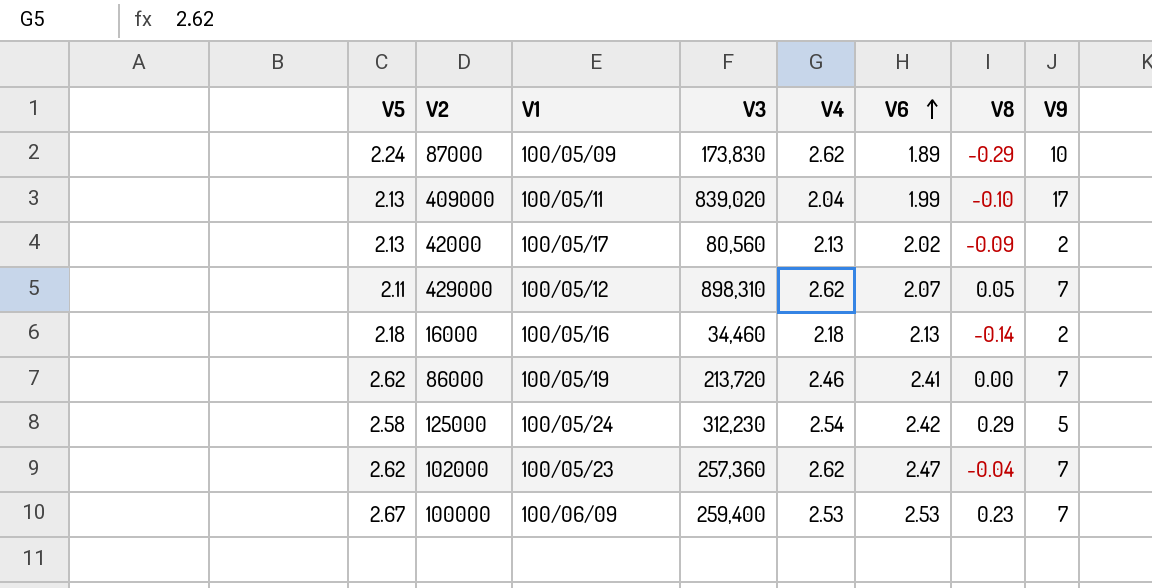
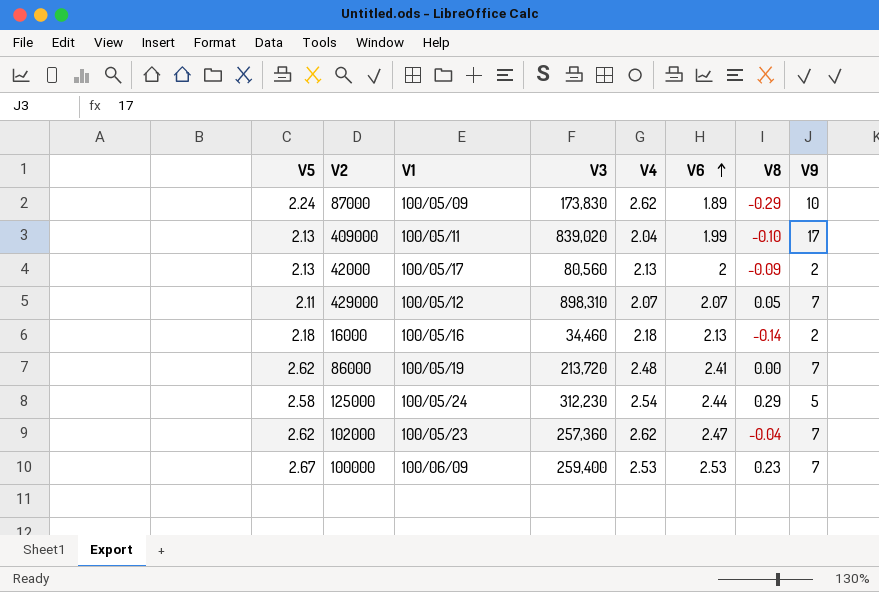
42000 | V6: 2.02 -> 2
429000 | V4: 2.62 -> 2.07
86000 | V4: 2.46 -> 2.48
125000 | V6: 2.42 -> 2.44

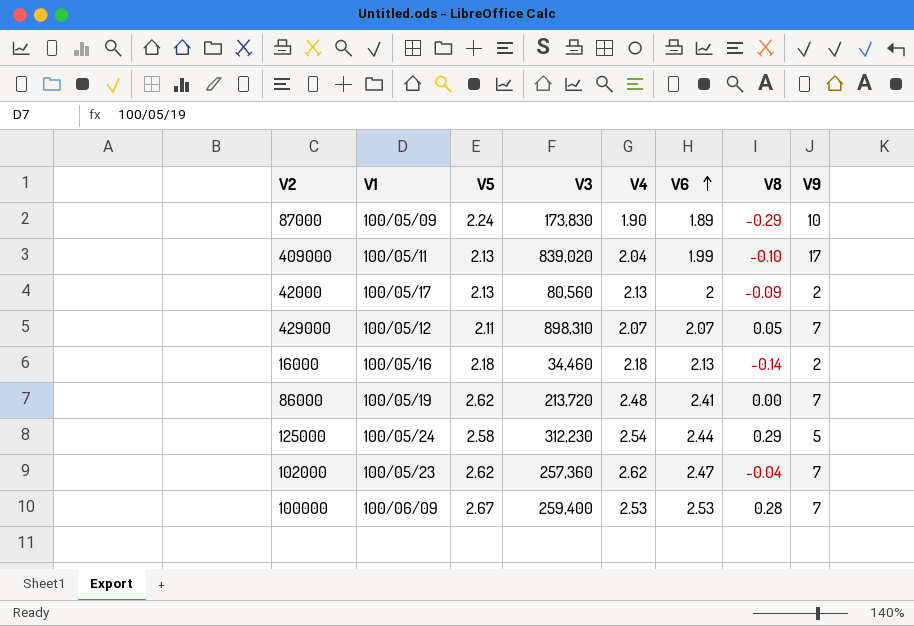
column V5 | position: 1 -> 3
87000 | V4: 2.62 -> 1.90
100000 | V8: 0.23 -> 0.28

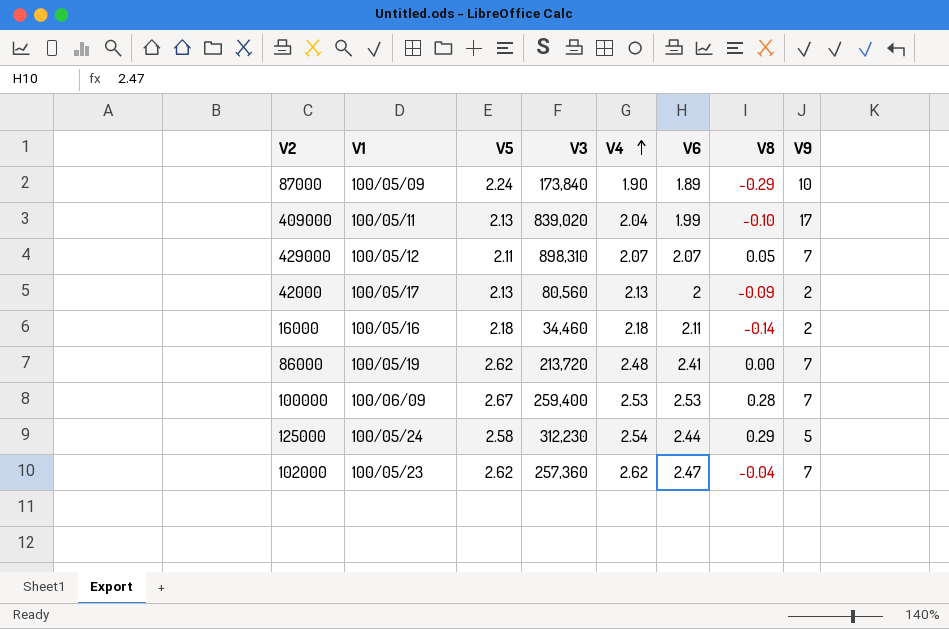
row order: V6 ascending -> V4 ascending
87000 | V3: 173,830 -> 173,840
16000 | V6: 2.13 -> 2.11

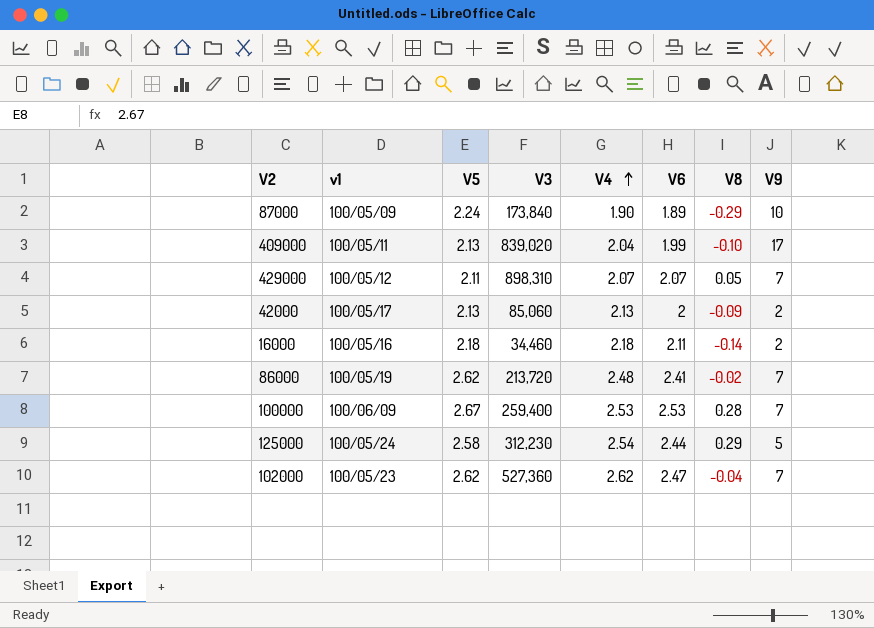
column name: V1 -> v1
42000 | V3: 80,560 -> 85,060
86000 | V8: 0.00 -> -0.02
102000 | V3: 257,360 -> 527,360

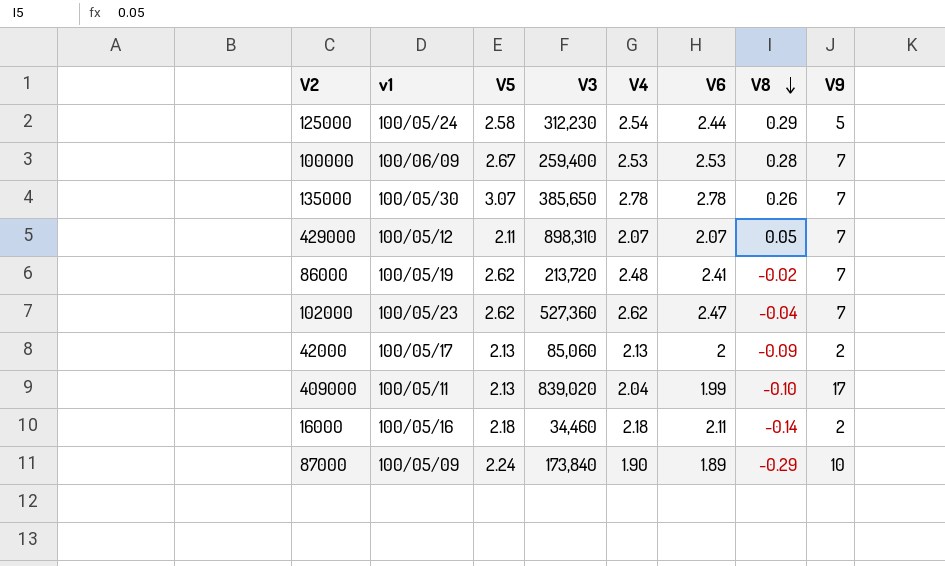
row order: V4 ascending -> V8 descending
row 135000: none -> 100/05/30 | 3.07 | 385,650 | 2.78 | 2.78 | 0.26 | 7

